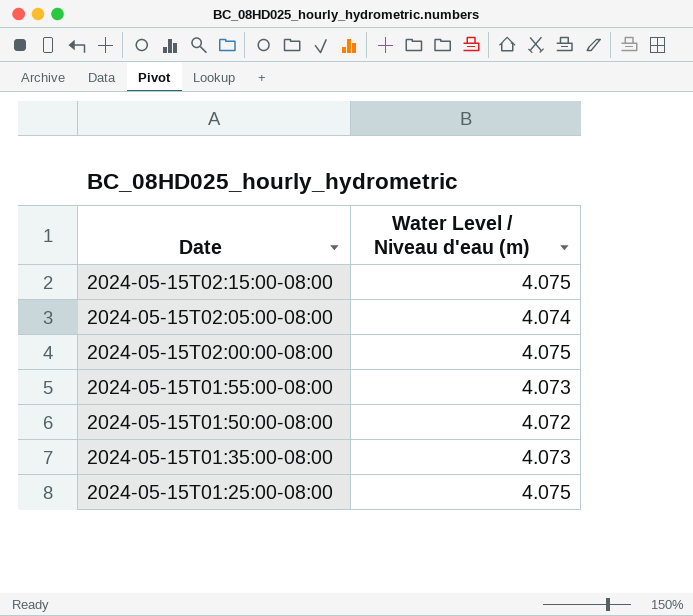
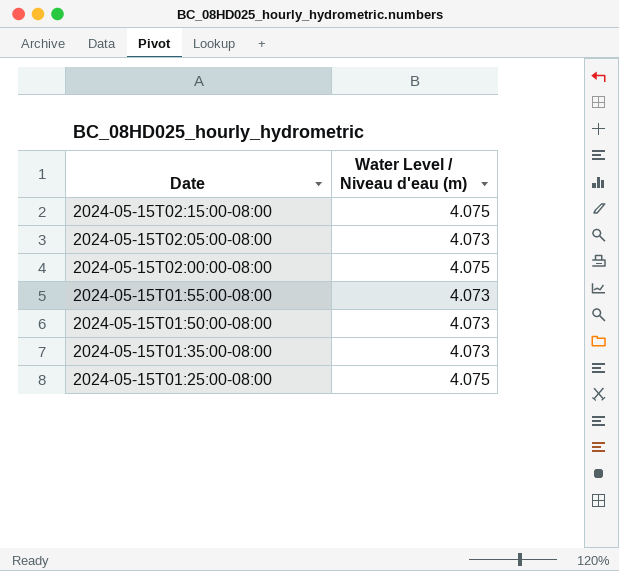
2024-05-15T02:05:00-08:00 | Water Level / Niveau d'eau (m): 4.074 -> 4.073
2024-05-15T01:50:00-08:00 | Water Level / Niveau d'eau (m): 4.072 -> 4.073

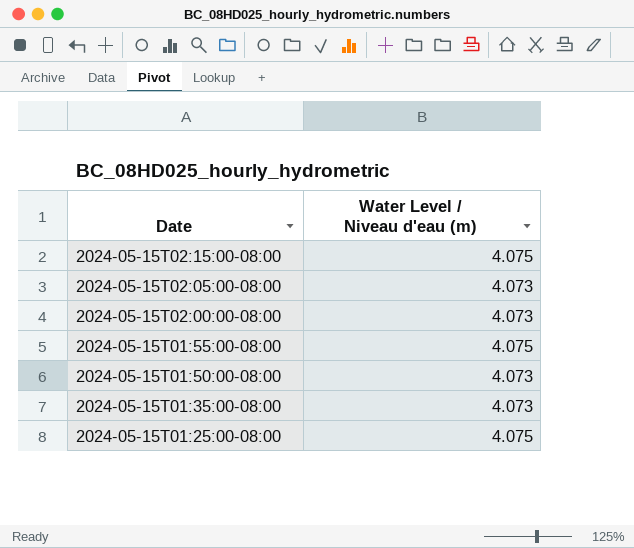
2024-05-15T02:00:00-08:00 | Water Level / Niveau d'eau (m): 4.075 -> 4.073
2024-05-15T01:55:00-08:00 | Water Level / Niveau d'eau (m): 4.073 -> 4.075

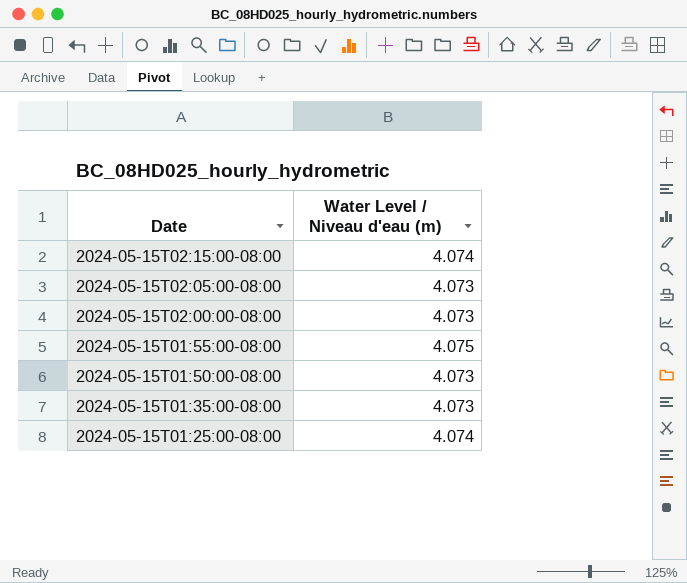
2024-05-15T02:15:00-08:00 | Water Level / Niveau d'eau (m): 4.075 -> 4.074
2024-05-15T01:25:00-08:00 | Water Level / Niveau d'eau (m): 4.075 -> 4.074

